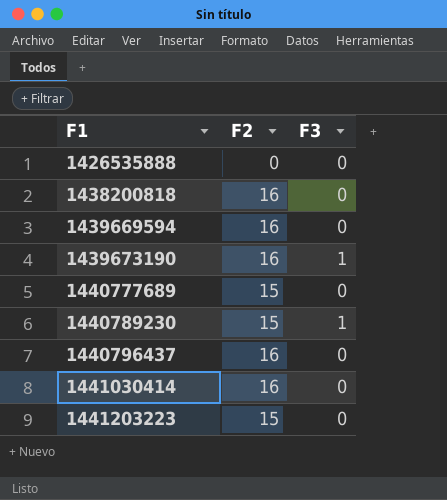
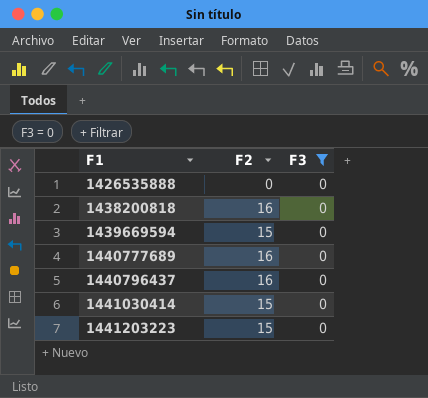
filter: none -> F3 = 0
1439669594 | F2: 16 -> 15
1440777689 | F2: 15 -> 16
1441030414 | F2: 16 -> 15

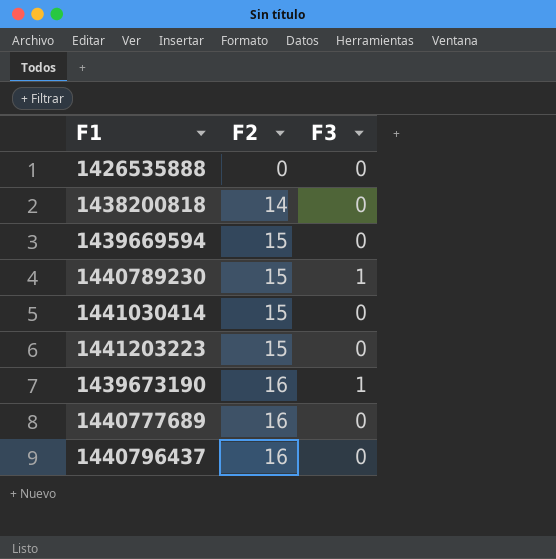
filter: F3 = 0 -> none
row order: F1 ascending -> F2 ascending
1438200818 | F2: 16 -> 14

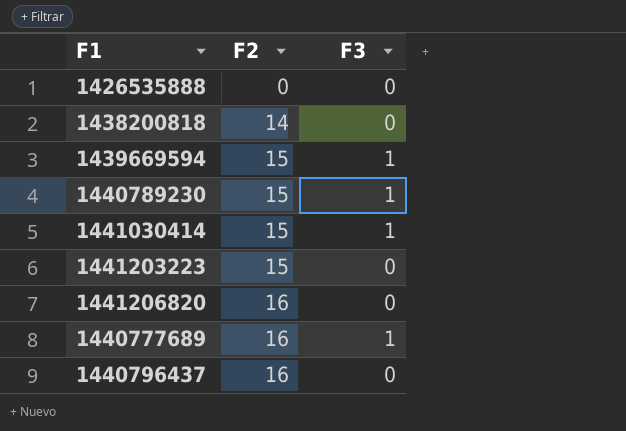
row 1439673190: 16 | 1 -> none
1439669594 | F3: 0 -> 1
1441030414 | F3: 0 -> 1
row 1441206820: none -> 16 | 0
1440777689 | F3: 0 -> 1

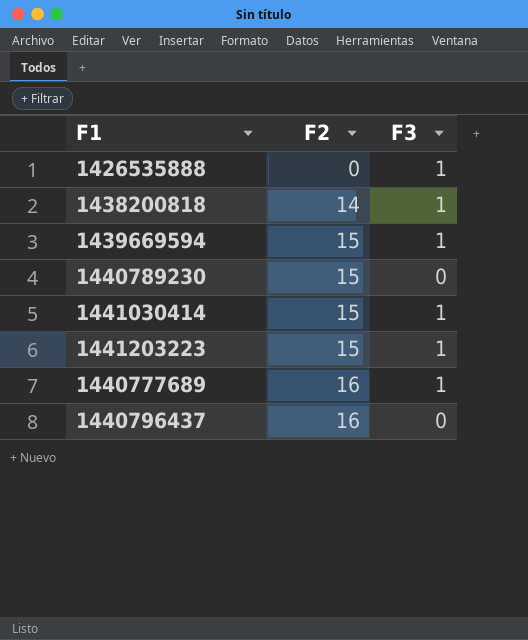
row 1441206820: 16 | 0 -> none
1426535888 | F3: 0 -> 1
1438200818 | F3: 0 -> 1
1440789230 | F3: 1 -> 0
1441203223 | F3: 0 -> 1

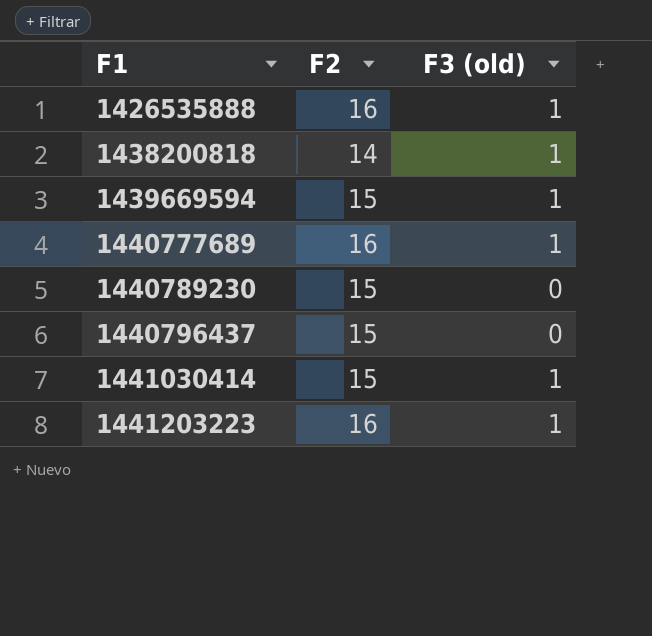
row order: F2 ascending -> F1 ascending
column name: F3 -> F3 (old)
1426535888 | F2: 0 -> 16
1440796437 | F2: 16 -> 15
1441203223 | F2: 15 -> 16

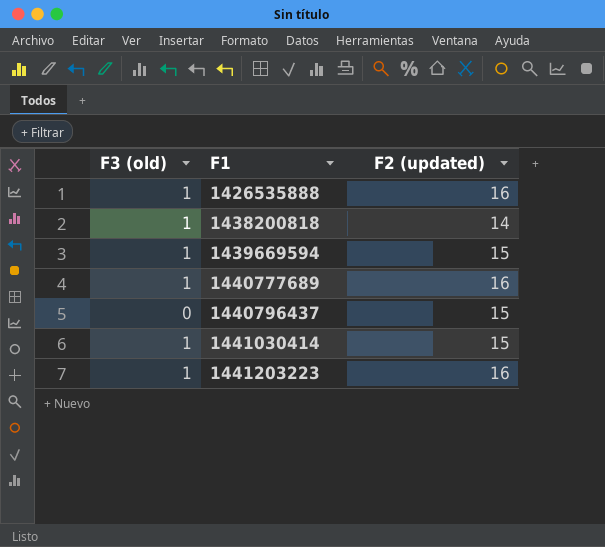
column F3 (old) | position: 3 -> 1
column name: F2 -> F2 (updated)
row 1440789230: 15 | 0 -> none

